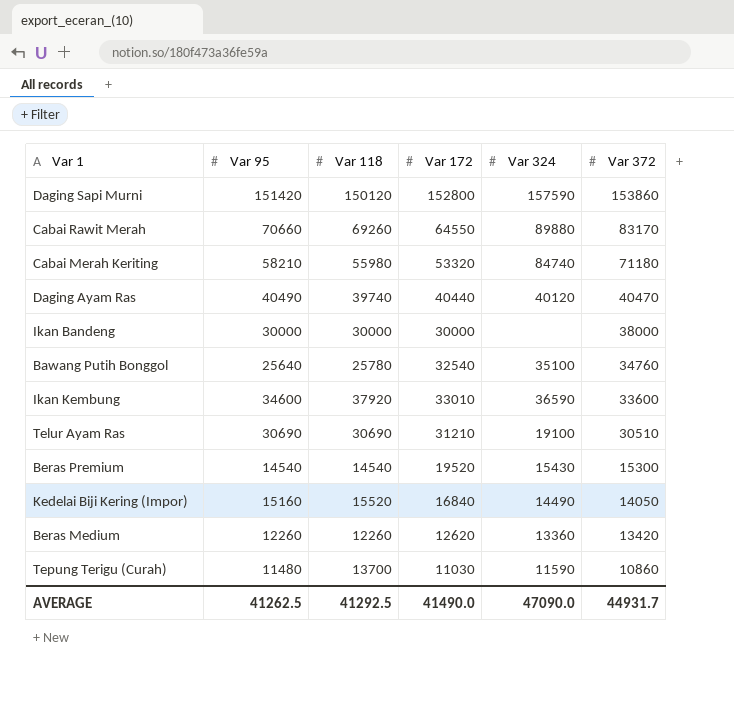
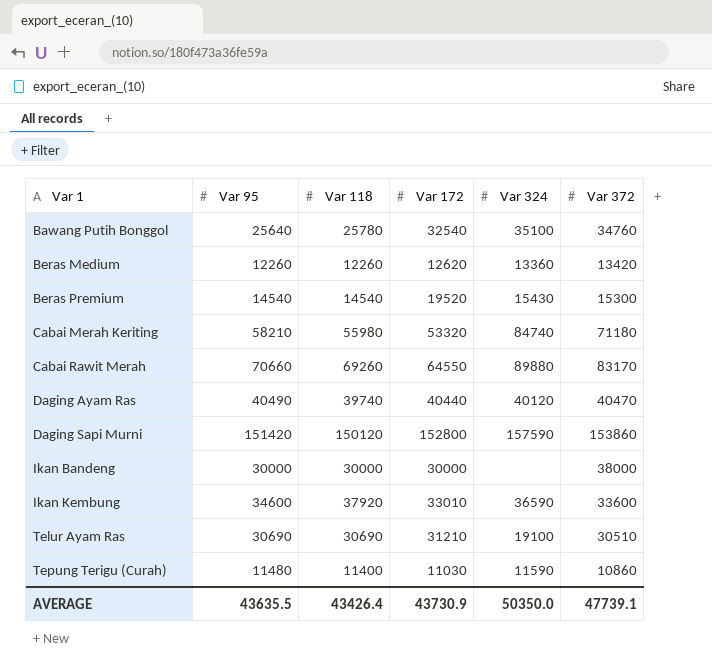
row order: Var 372 descending -> Var 1 ascending
row Kedelai Biji Kering (Impor): 15160 | 15520 | 16840 | 14490 | 14050 -> none
Tepung Terigu (Curah) | Var 118: 13700 -> 11400
AVERAGE | Var 95: 41262.5 -> 43635.5
AVERAGE | Var 118: 41292.5 -> 43426.4
AVERAGE | Var 172: 41490.0 -> 43730.9
AVERAGE | Var 324: 47090.0 -> 50350.0
AVERAGE | Var 372: 44931.7 -> 47739.1

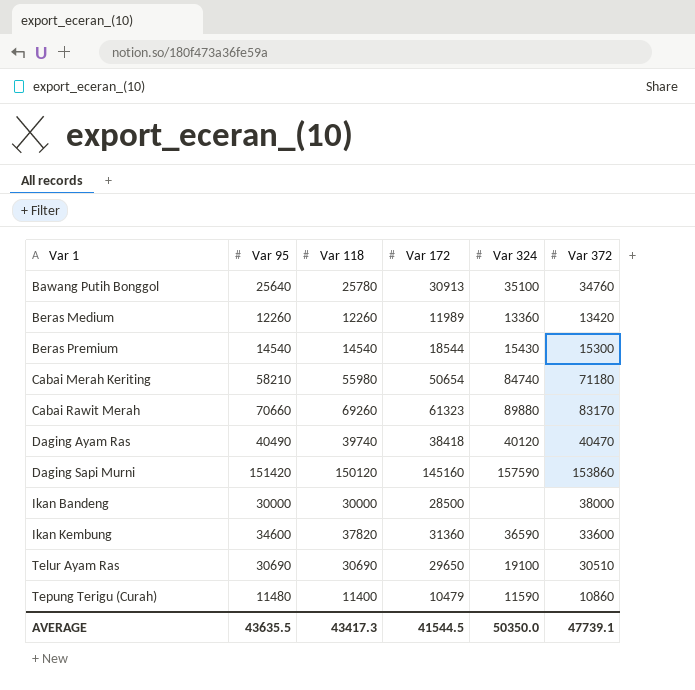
Bawang Putih Bonggol | Var 172: 32540 -> 30913
Beras Medium | Var 172: 12620 -> 11989
Beras Premium | Var 172: 19520 -> 18544
Cabai Merah Keriting | Var 172: 53320 -> 50654
Cabai Rawit Merah | Var 172: 64550 -> 61323
Daging Ayam Ras | Var 172: 40440 -> 38418
Daging Sapi Murni | Var 172: 152800 -> 145160
Ikan Bandeng | Var 172: 30000 -> 28500
Ikan Kembung | Var 118: 37920 -> 37820
Ikan Kembung | Var 172: 33010 -> 31360
Telur Ayam Ras | Var 172: 31210 -> 29650
Tepung Terigu (Curah) | Var 172: 11030 -> 10479
AVERAGE | Var 118: 43426.4 -> 43417.3
AVERAGE | Var 172: 43730.9 -> 41544.5

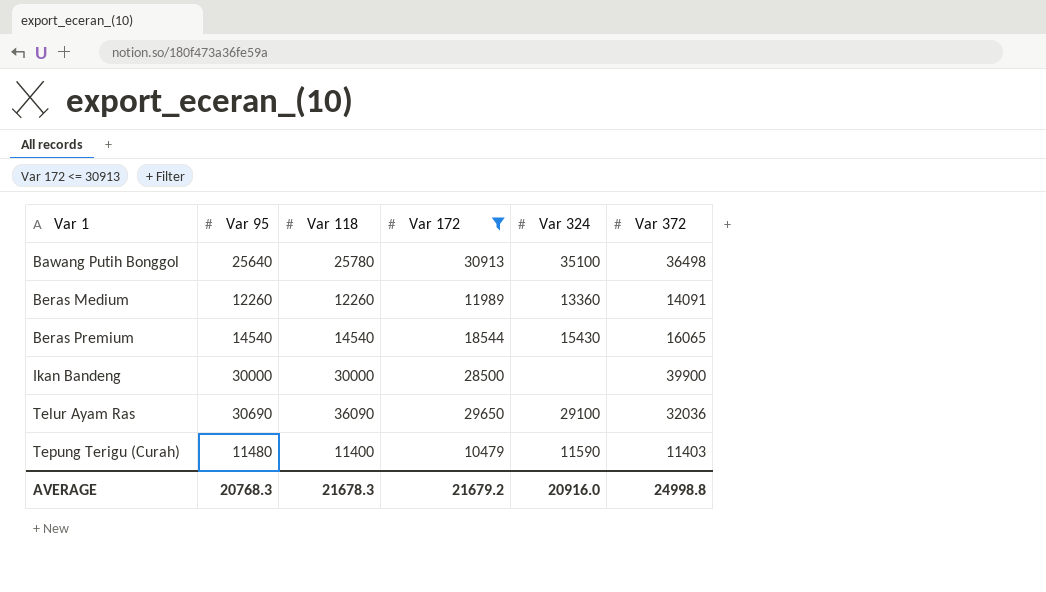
filter: none -> Var 172 <= 30913
Bawang Putih Bonggol | Var 372: 34760 -> 36498
Beras Medium | Var 372: 13420 -> 14091
Beras Premium | Var 372: 15300 -> 16065
Ikan Bandeng | Var 372: 38000 -> 39900
Telur Ayam Ras | Var 118: 30690 -> 36090
Telur Ayam Ras | Var 324: 19100 -> 29100
Telur Ayam Ras | Var 372: 30510 -> 32036
Tepung Terigu (Curah) | Var 372: 10860 -> 11403
AVERAGE | Var 95: 43635.5 -> 20768.3
AVERAGE | Var 118: 43417.3 -> 21678.3
AVERAGE | Var 172: 41544.5 -> 21679.2
AVERAGE | Var 324: 50350.0 -> 20916.0
AVERAGE | Var 372: 47739.1 -> 24998.8

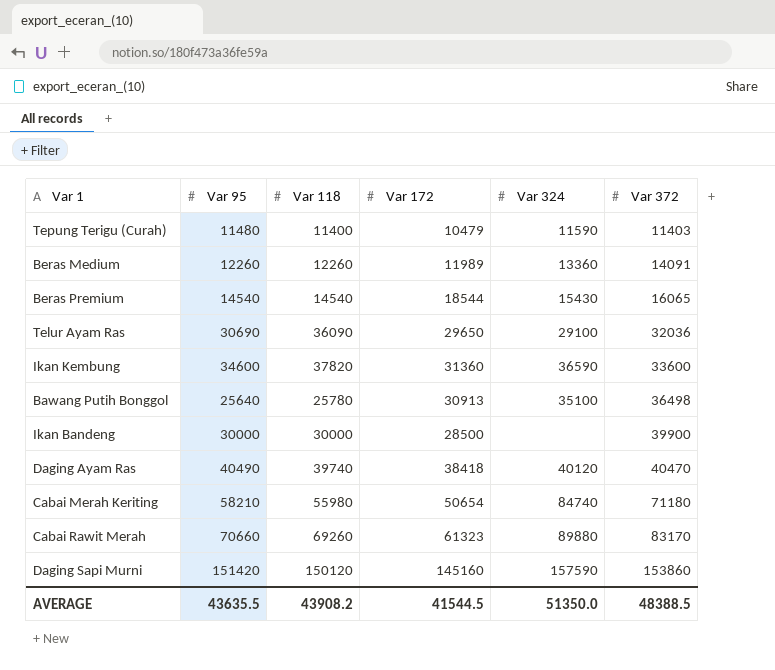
filter: Var 172 <= 30913 -> none
row order: Var 1 ascending -> Var 372 ascending
AVERAGE | Var 95: 20768.3 -> 43635.5
AVERAGE | Var 118: 21678.3 -> 43908.2
AVERAGE | Var 172: 21679.2 -> 41544.5
AVERAGE | Var 324: 20916.0 -> 51350.0
AVERAGE | Var 372: 24998.8 -> 48388.5

